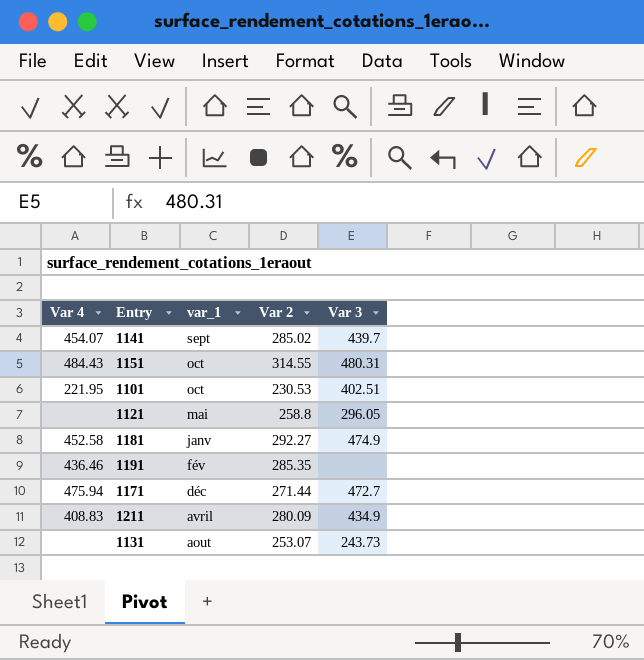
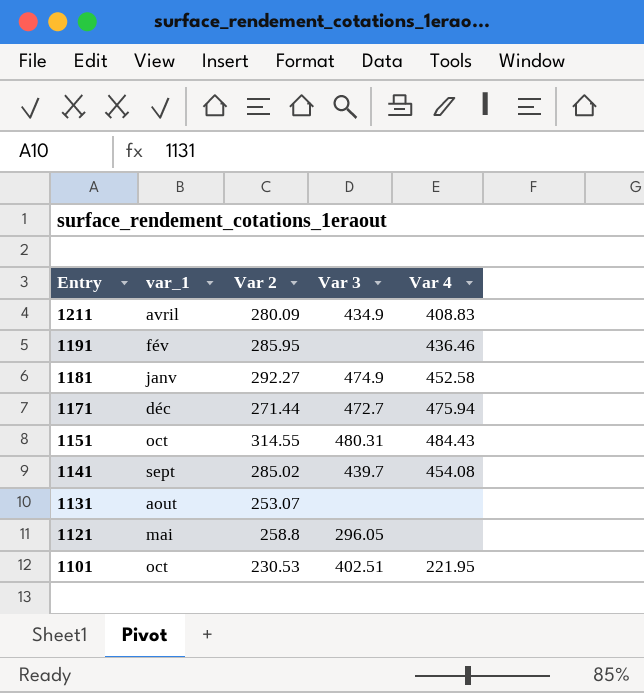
row order: var_1 descending -> Entry descending
column Var 4 | position: 1 -> 5
1191 | Var 2: 285.35 -> 285.95
1141 | Var 4: 454.07 -> 454.08
1131 | Var 3: 243.73 -> none

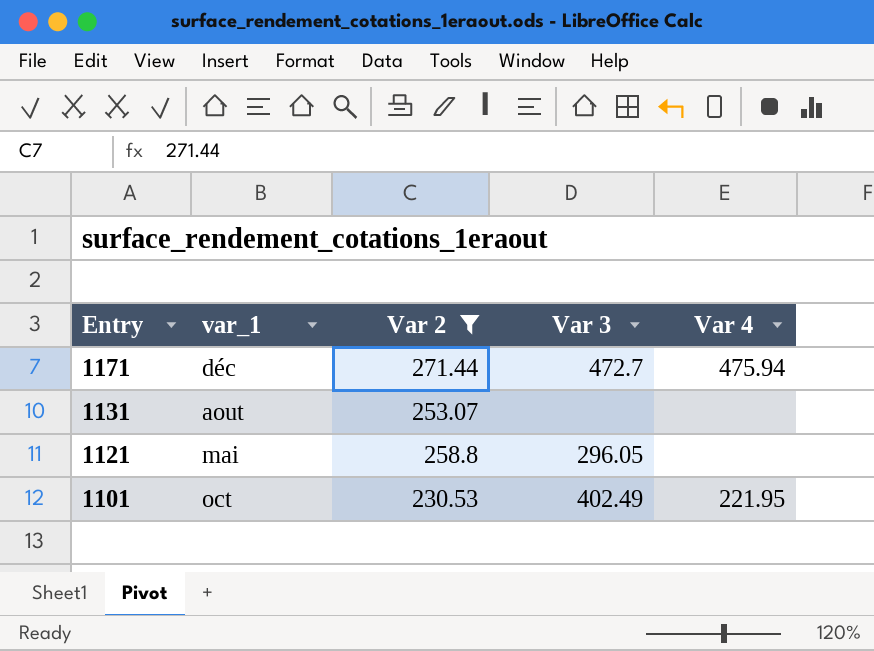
filter: none -> Var 2 <= 271.44
1101 | Var 3: 402.51 -> 402.49

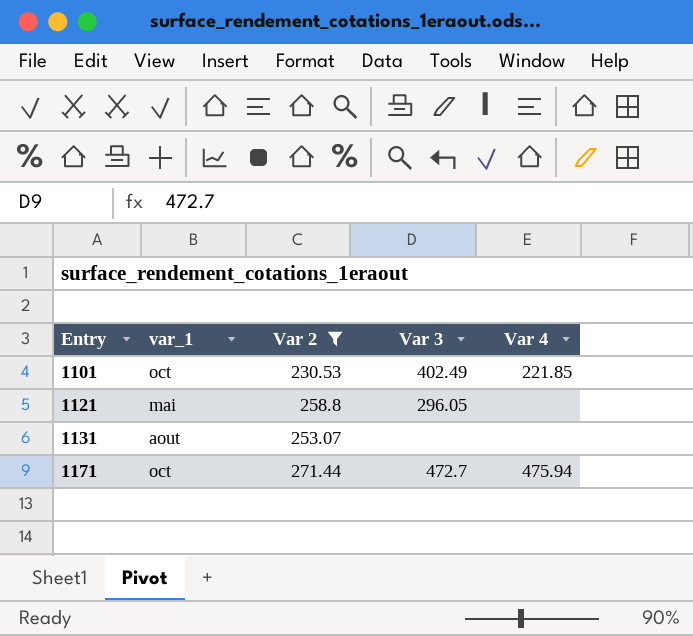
row order: Entry descending -> Entry ascending
1101 | Var 4: 221.95 -> 221.85
1171 | var_1: déc -> oct

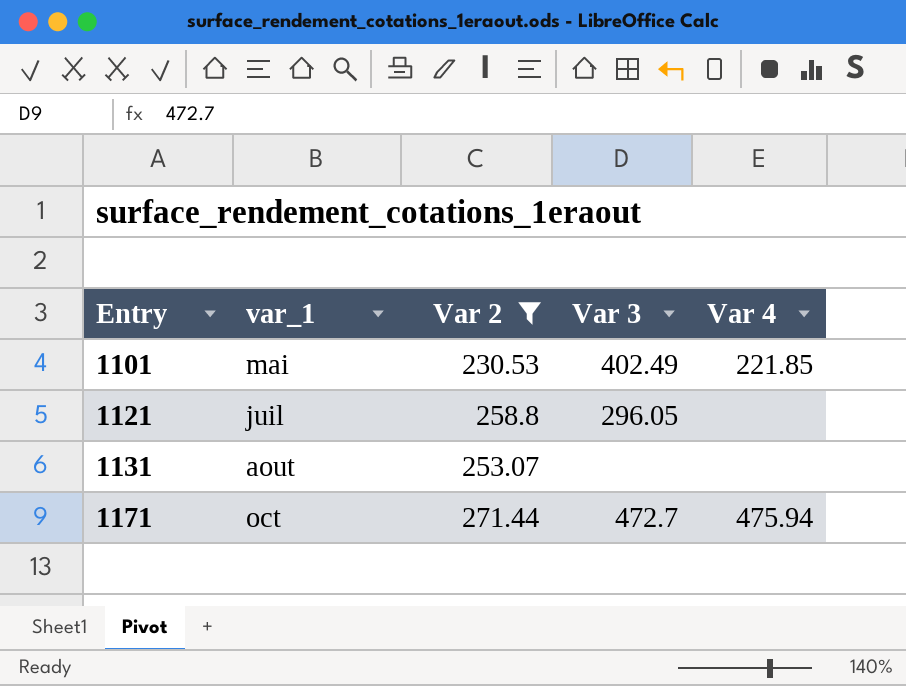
1101 | var_1: oct -> mai
1121 | var_1: mai -> juil

